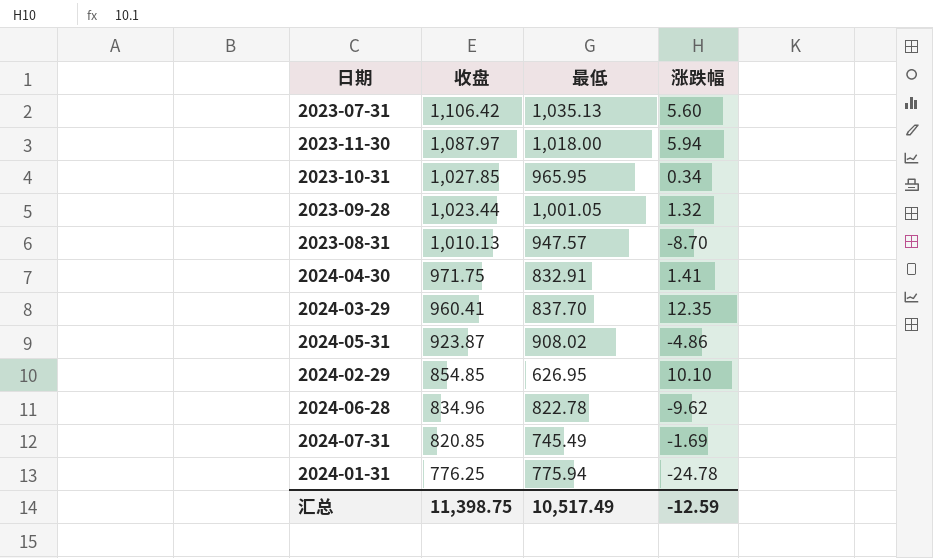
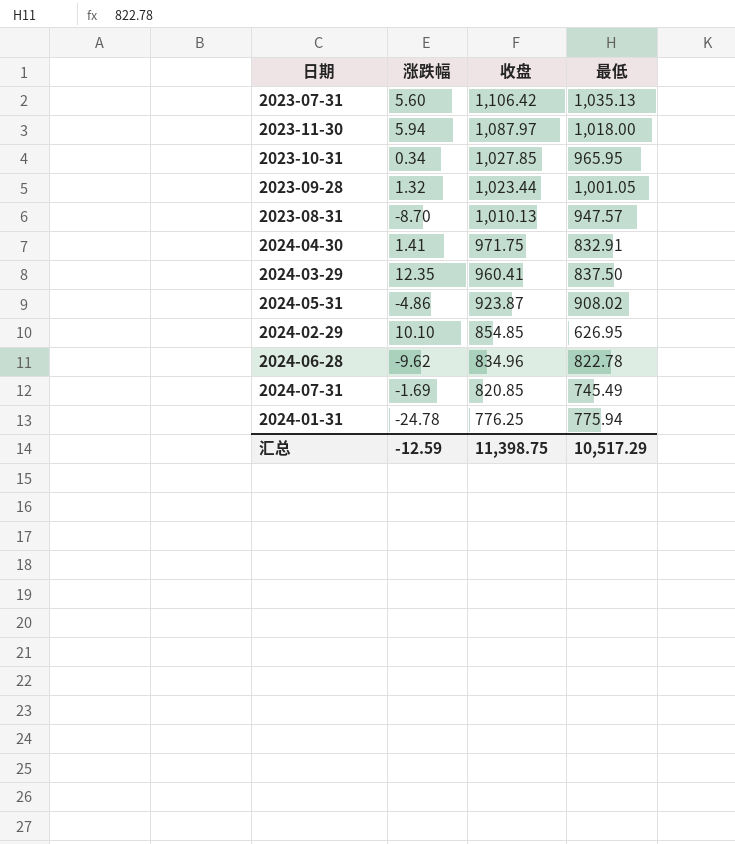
column 涨跌幅 | position: 4 -> 2
2024-03-29 | 最低: 837.70 -> 837.50
汇总 | 最低: 10,517.49 -> 10,517.29

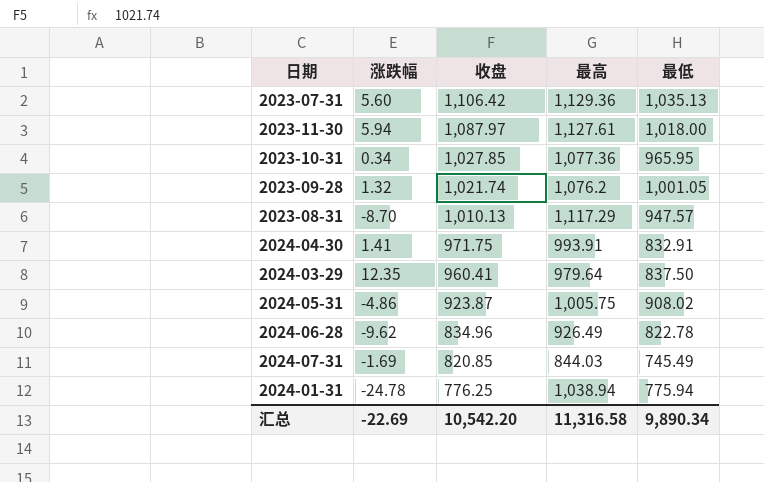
column 最高 | position: none -> 4
row 2024-02-29: 10.10 | 854.85 | 626.95 -> none
2023-09-28 | 收盘: 1,023.44 -> 1,021.74
汇总 | 涨跌幅: -12.59 -> -22.69
汇总 | 收盘: 11,398.75 -> 10,542.20
汇总 | 最低: 10,517.29 -> 9,890.34

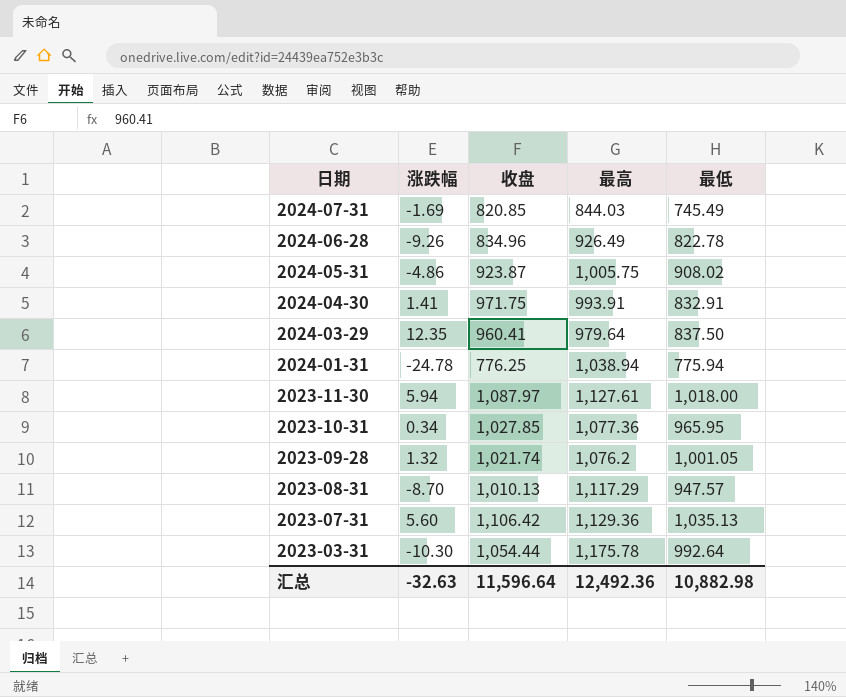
row order: 收盘 descending -> 日期 descending
2024-06-28 | 涨跌幅: -9.62 -> -9.26
row 2023-03-31: none -> -10.30 | 1,054.44 | 1,175.78 | 992.64
汇总 | 涨跌幅: -22.69 -> -32.63
汇总 | 收盘: 10,542.20 -> 11,596.64
汇总 | 最高: 11,316.58 -> 12,492.36
汇总 | 最低: 9,890.34 -> 10,882.98

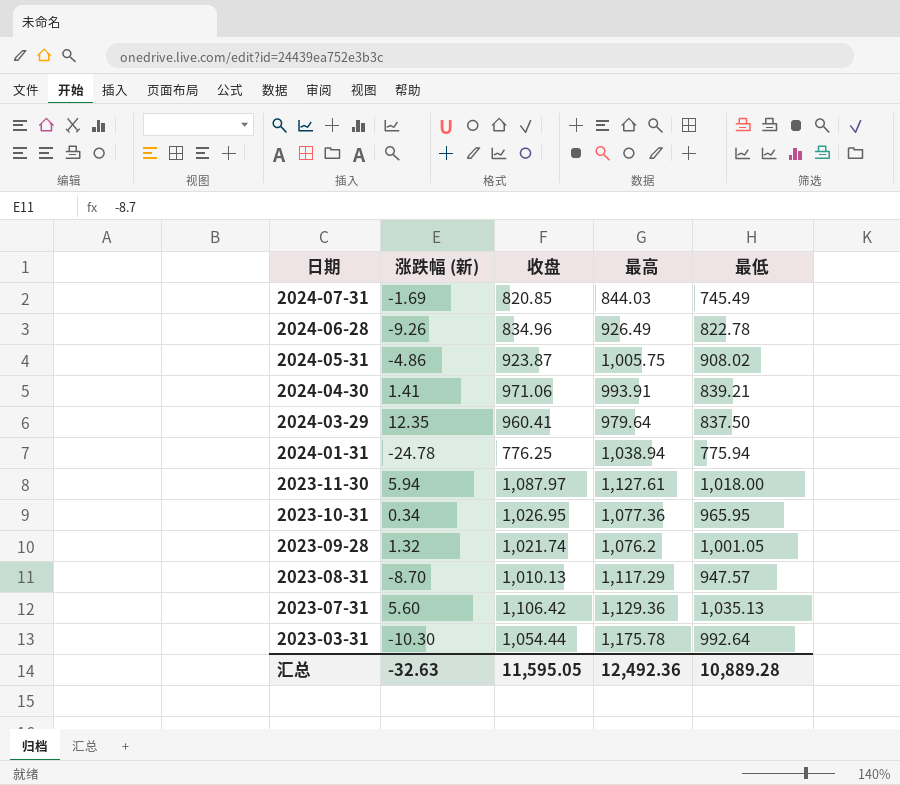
column name: 涨跌幅 -> 涨跌幅 (新)
2024-04-30 | 收盘: 971.75 -> 971.06
2024-04-30 | 最低: 832.91 -> 839.21
2023-10-31 | 收盘: 1,027.85 -> 1,026.95
汇总 | 收盘: 11,596.64 -> 11,595.05
汇总 | 最低: 10,882.98 -> 10,889.28

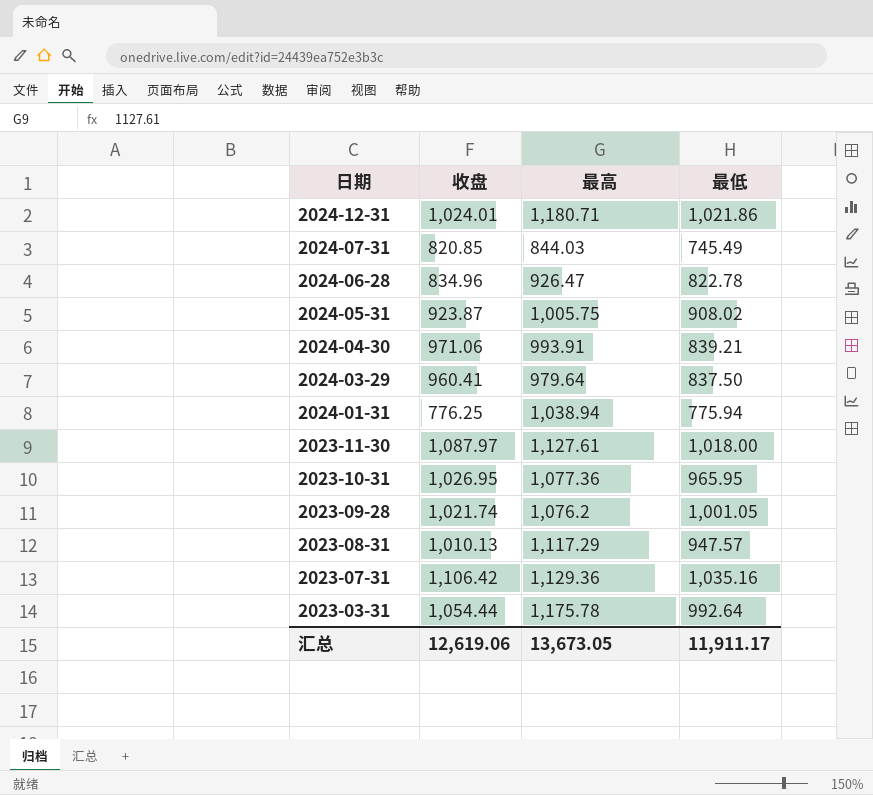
column 涨跌幅 (新) | position: 2 -> none
row 2024-12-31: none -> 1,024.01 | 1,180.71 | 1,021.86
2024-06-28 | 最高: 926.49 -> 926.47
2023-07-31 | 最低: 1,035.13 -> 1,035.16
汇总 | 收盘: 11,595.05 -> 12,619.06
汇总 | 最高: 12,492.36 -> 13,673.05
汇总 | 最低: 10,889.28 -> 11,911.17

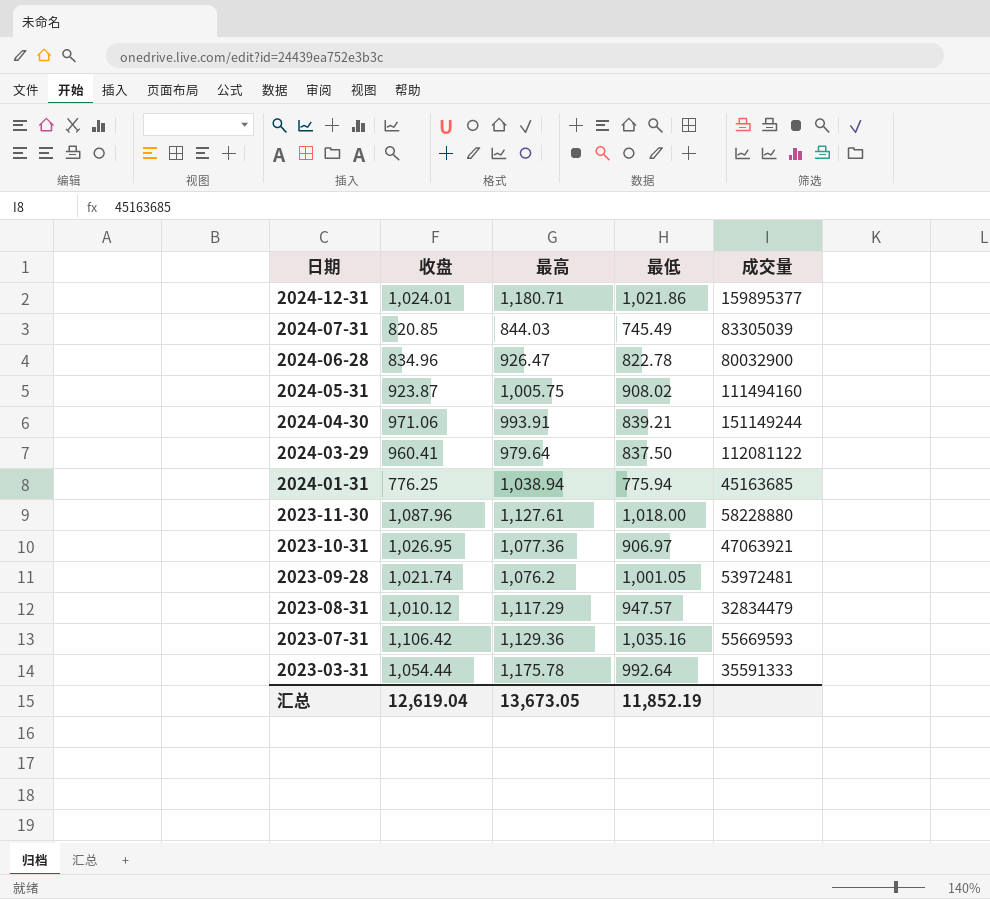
column 成交量 | position: none -> 5
2023-11-30 | 收盘: 1,087.97 -> 1,087.96
2023-10-31 | 最低: 965.95 -> 906.97
2023-08-31 | 收盘: 1,010.13 -> 1,010.12
汇总 | 收盘: 12,619.06 -> 12,619.04
汇总 | 最低: 11,911.17 -> 11,852.19

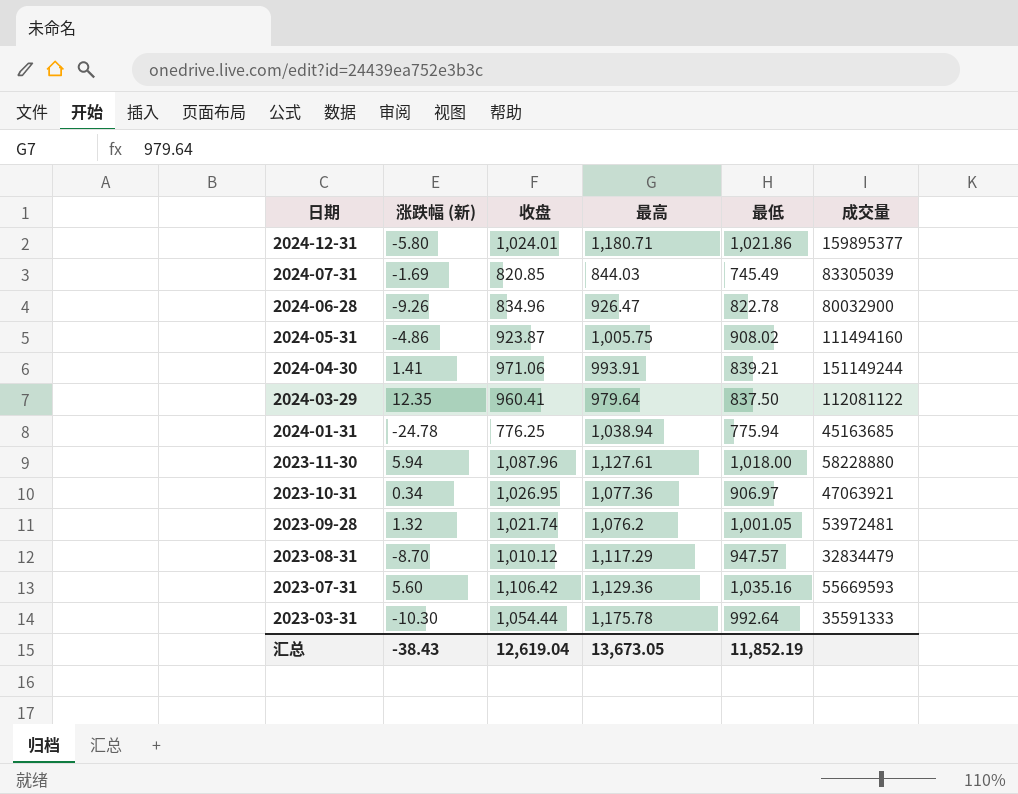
column 涨跌幅 (新) | position: none -> 2

